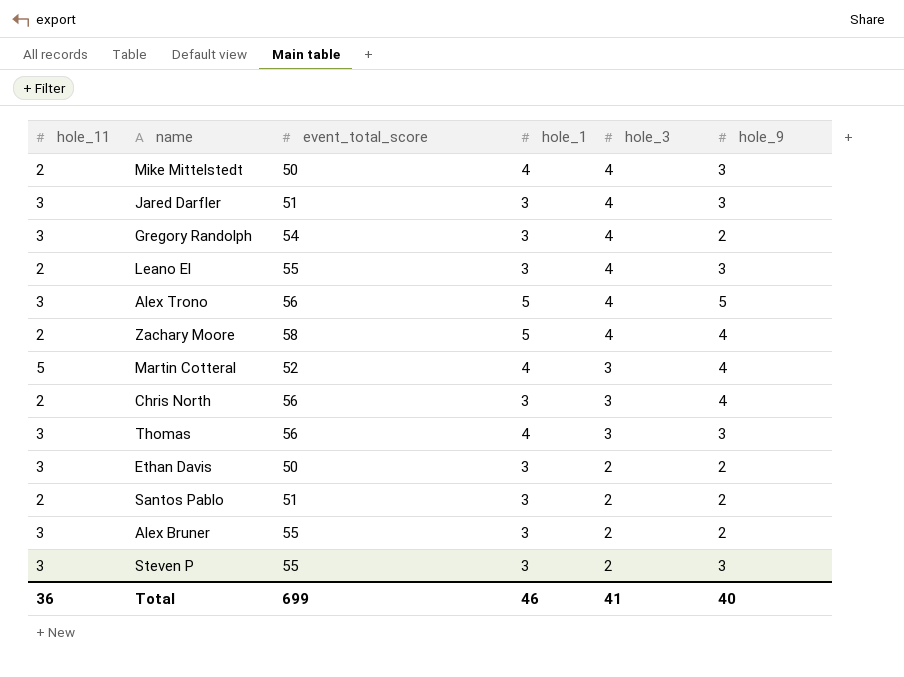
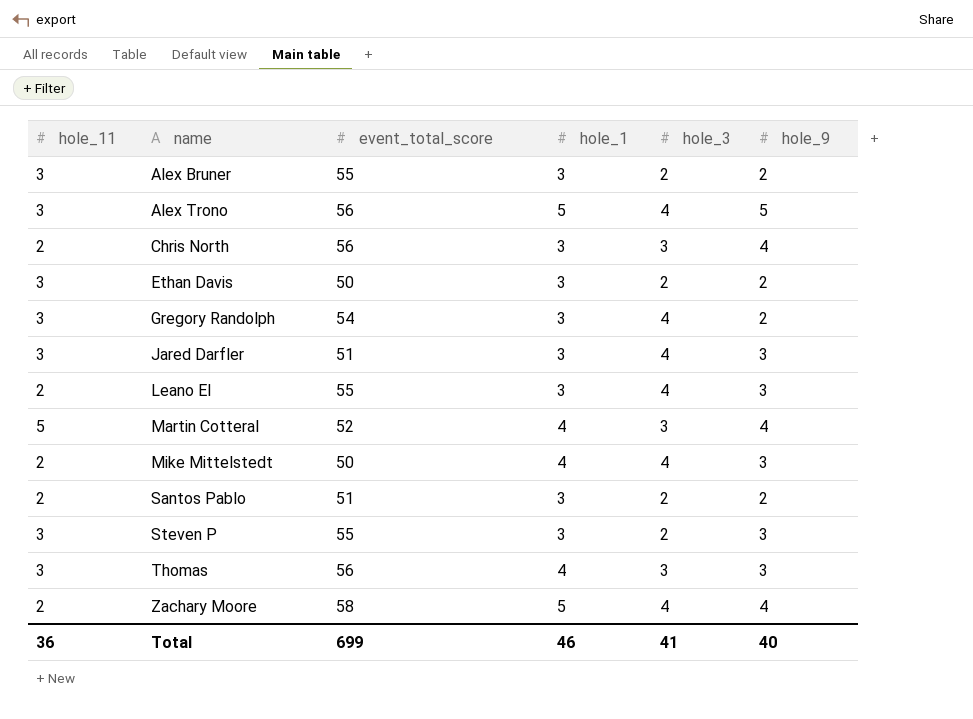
row order: hole_3 descending -> name ascending

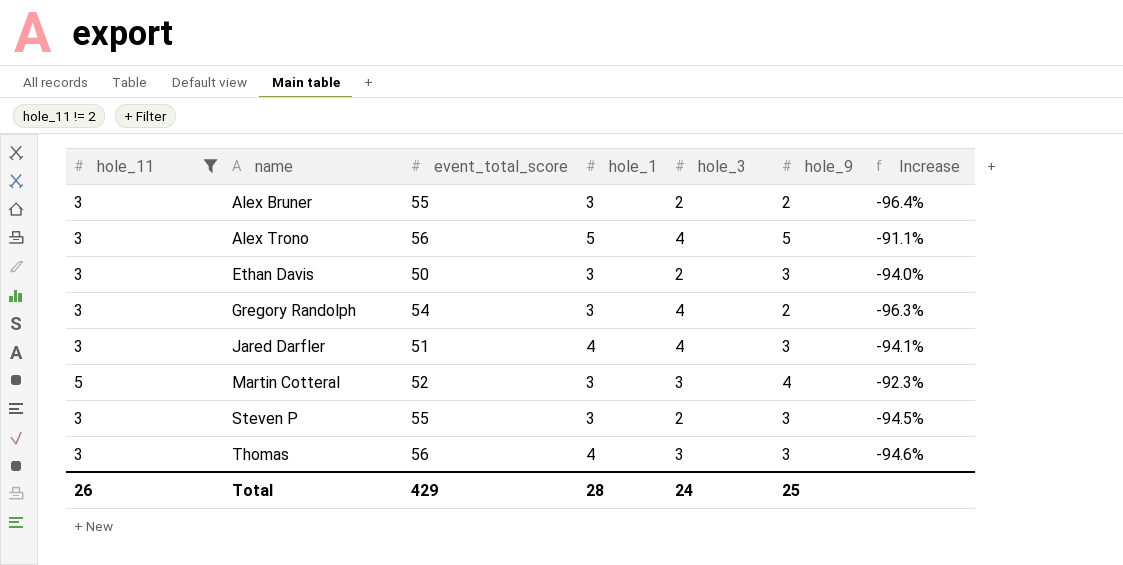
filter: none -> hole_11 != 2
column Increase | formula: none -> ([hole_9] - [event_total_score]) / [event_total_score]
Ethan Davis | hole_9: 2 -> 3
Jared Darfler | hole_1: 3 -> 4
Martin Cotteral | hole_1: 4 -> 3
Total | hole_11: 36 -> 26
Total | event_total_score: 699 -> 429
Total | hole_1: 46 -> 28
Total | hole_3: 41 -> 24
Total | hole_9: 40 -> 25

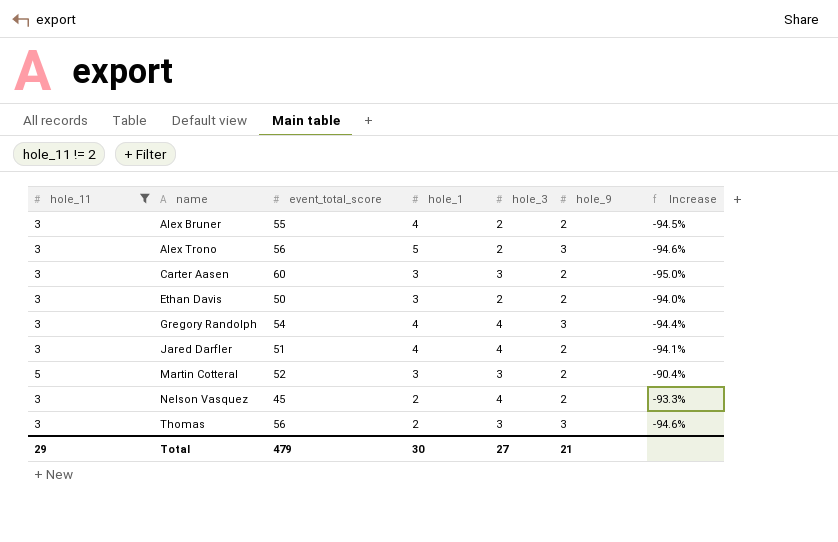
column Increase | formula: ([hole_9] - [event_total_score]) / [event_total_score] -> ([hole_11] - [event_total_score]) / [event_total_score]
row Steven P: 3 | 55 | 3 | 2 | 3 | -94.5% -> none
Alex Bruner | hole_1: 3 -> 4
Alex Trono | hole_3: 4 -> 2
Alex Trono | hole_9: 5 -> 3
row Carter Aasen: none -> 3 | 60 | 3 | 3 | 2 | -95.0%
Ethan Davis | hole_9: 3 -> 2
Gregory Randolph | hole_1: 3 -> 4
Gregory Randolph | hole_9: 2 -> 3
Jared Darfler | hole_9: 3 -> 2
Martin Cotteral | hole_9: 4 -> 2
row Nelson Vasquez: none -> 3 | 45 | 2 | 4 | 2 | -93.3%
Thomas | hole_1: 4 -> 2
Total | hole_11: 26 -> 29
Total | event_total_score: 429 -> 479
Total | hole_1: 28 -> 30
Total | hole_3: 24 -> 27
Total | hole_9: 25 -> 21

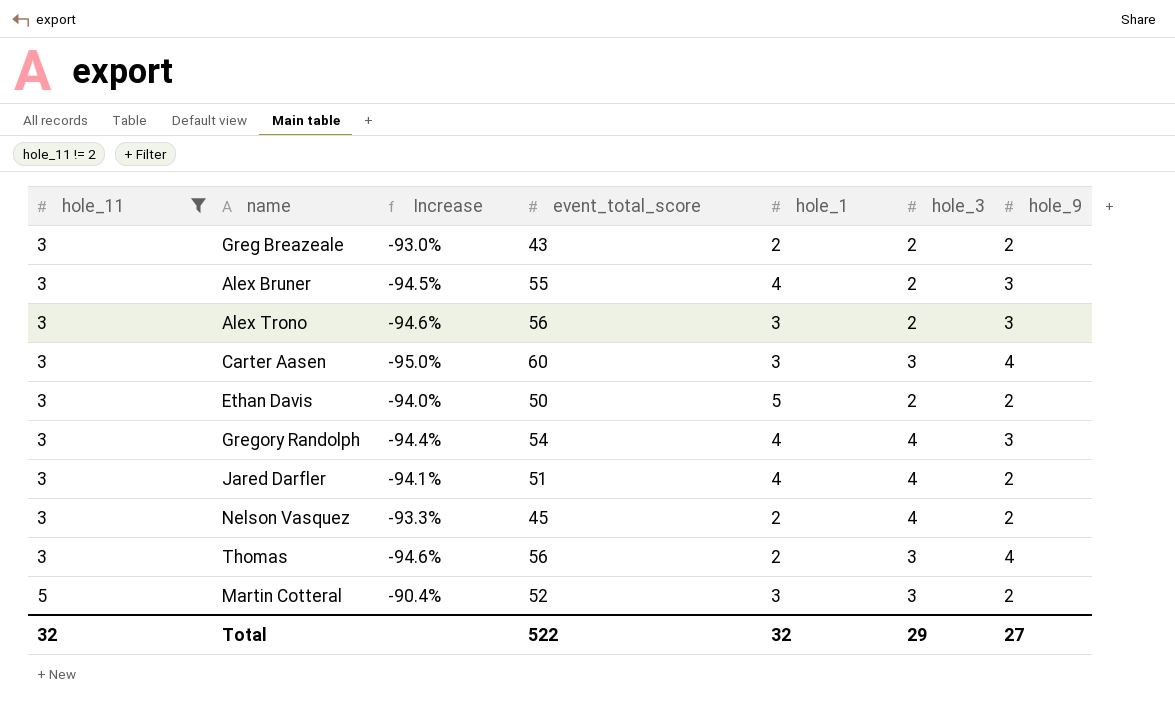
row order: name ascending -> hole_11 ascending
column Increase | position: 7 -> 3
row Greg Breazeale: none -> 3 | -93.0% | 43 | 2 | 2 | 2
Alex Bruner | hole_9: 2 -> 3
Alex Trono | hole_1: 5 -> 3
Carter Aasen | hole_9: 2 -> 4
Ethan Davis | hole_1: 3 -> 5
Thomas | hole_9: 3 -> 4
Total | hole_11: 29 -> 32
Total | event_total_score: 479 -> 522
Total | hole_1: 30 -> 32
Total | hole_3: 27 -> 29
Total | hole_9: 21 -> 27

